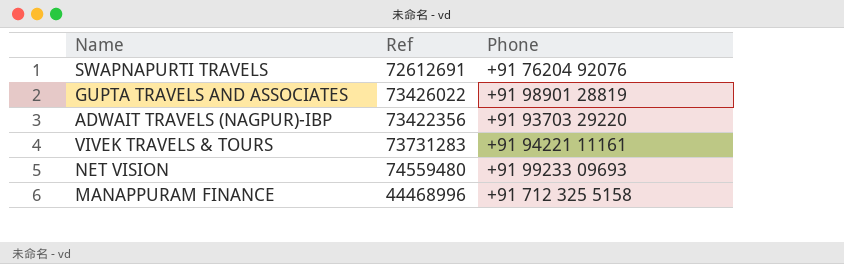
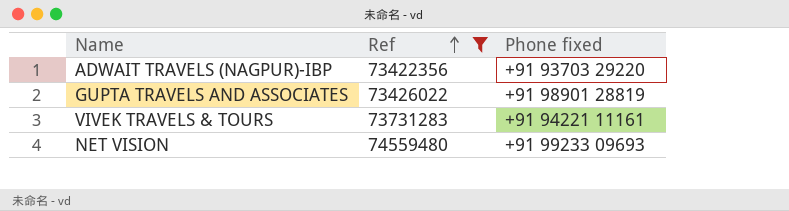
filter: none -> Ref >= 73422356
row order: none -> Ref ascending
column name: Phone -> Phone fixed

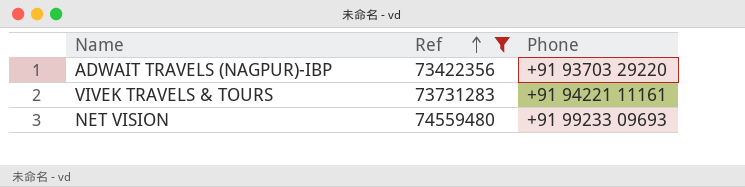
column name: Phone fixed -> Phone
row GUPTA TRAVELS AND ASSOCIATES: 73426022 | +91 98901 28819 -> none

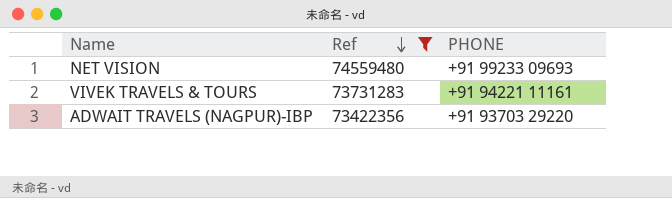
row order: Ref ascending -> Ref descending
column name: Phone -> PHONE

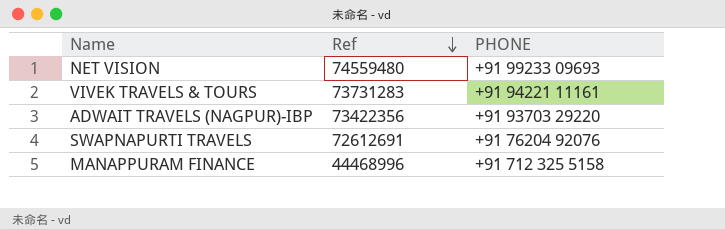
filter: Ref >= 73422356 -> none

